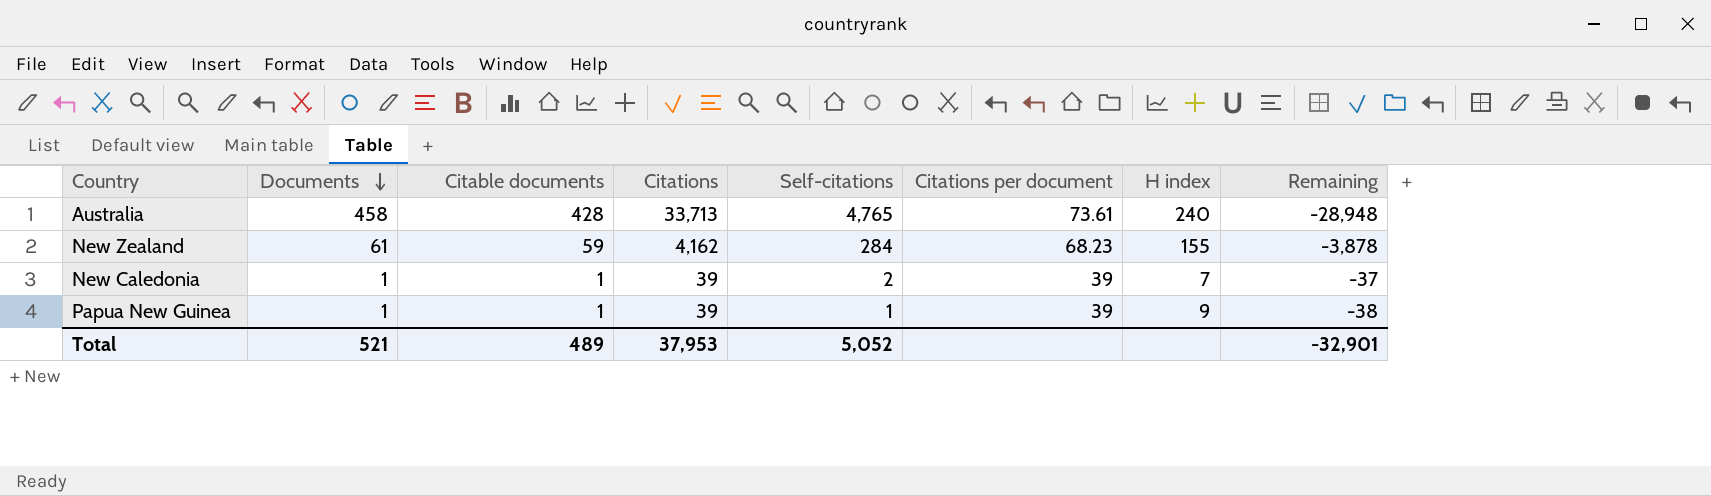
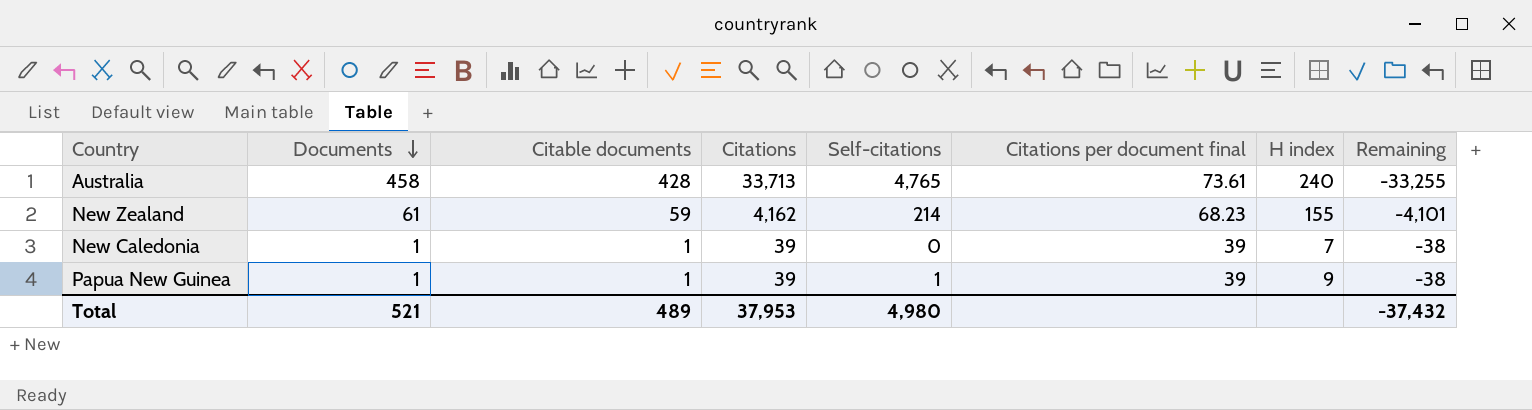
column name: Citations per document -> Citations per document final
column Remaining | formula: [Self-citations] - [Citations] -> [Documents] - [Citations]
New Zealand | Self-citations: 284 -> 214
New Caledonia | Self-citations: 2 -> 0
Total | Self-citations: 5,052 -> 4,980
Total | Remaining: -32,901 -> -37,432

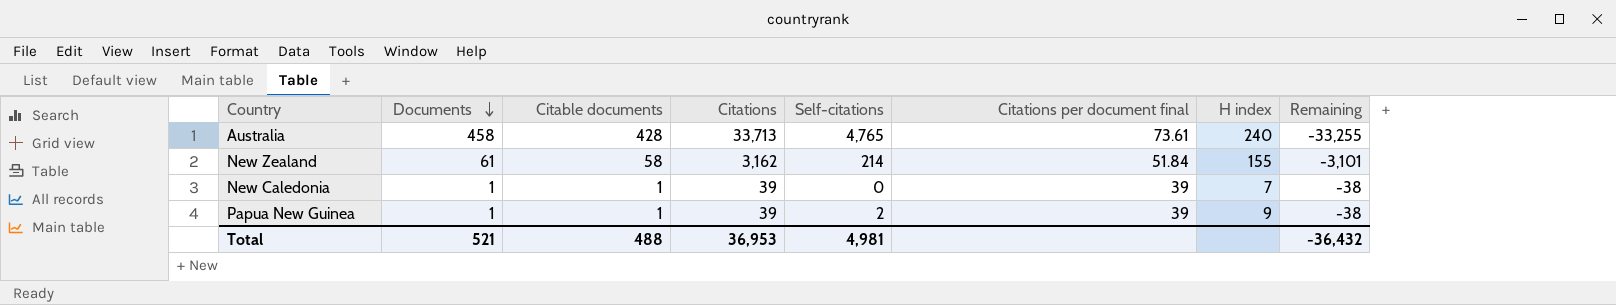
New Zealand | Citable documents: 59 -> 58
New Zealand | Citations: 4,162 -> 3,162
New Zealand | Citations per document final: 68.23 -> 51.84
New Zealand | Remaining: -4,101 -> -3,101
Papua New Guinea | Self-citations: 1 -> 2
Total | Citable documents: 489 -> 488
Total | Citations: 37,953 -> 36,953
Total | Self-citations: 4,980 -> 4,981
Total | Remaining: -37,432 -> -36,432

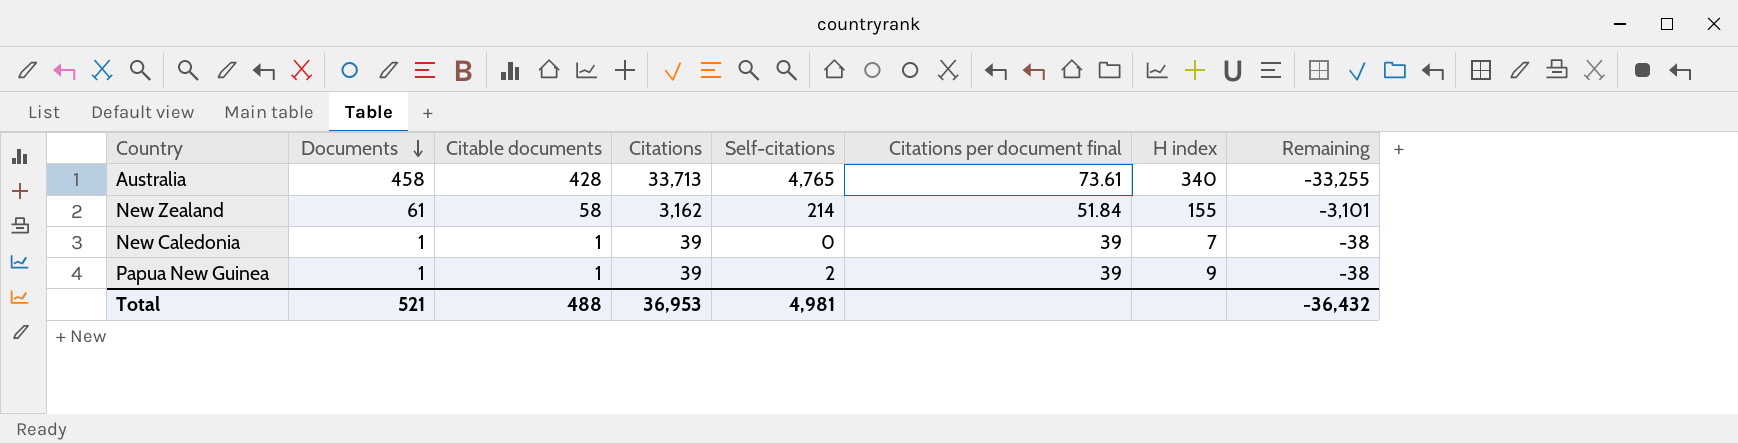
Australia | H index: 240 -> 340

